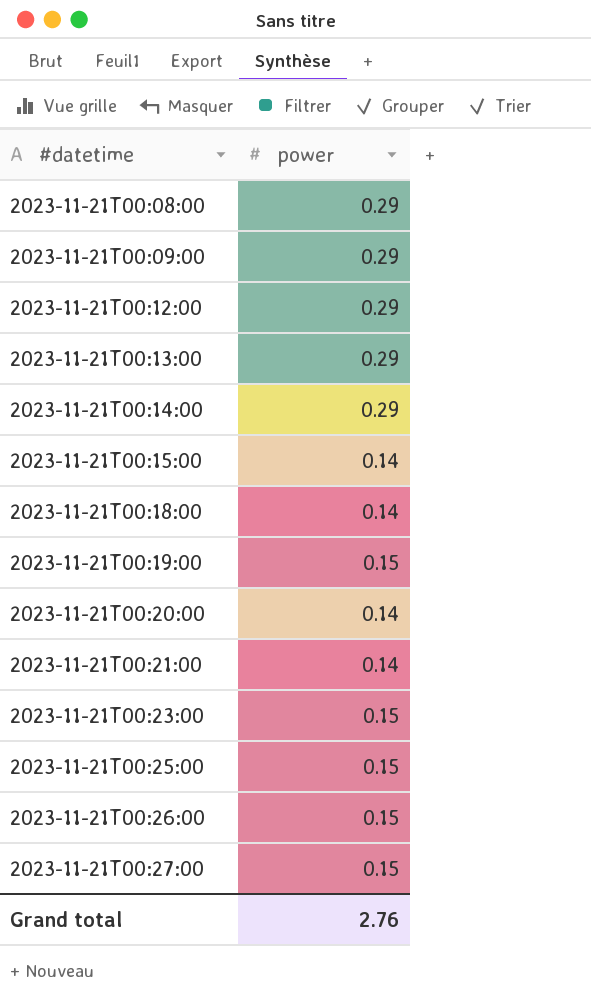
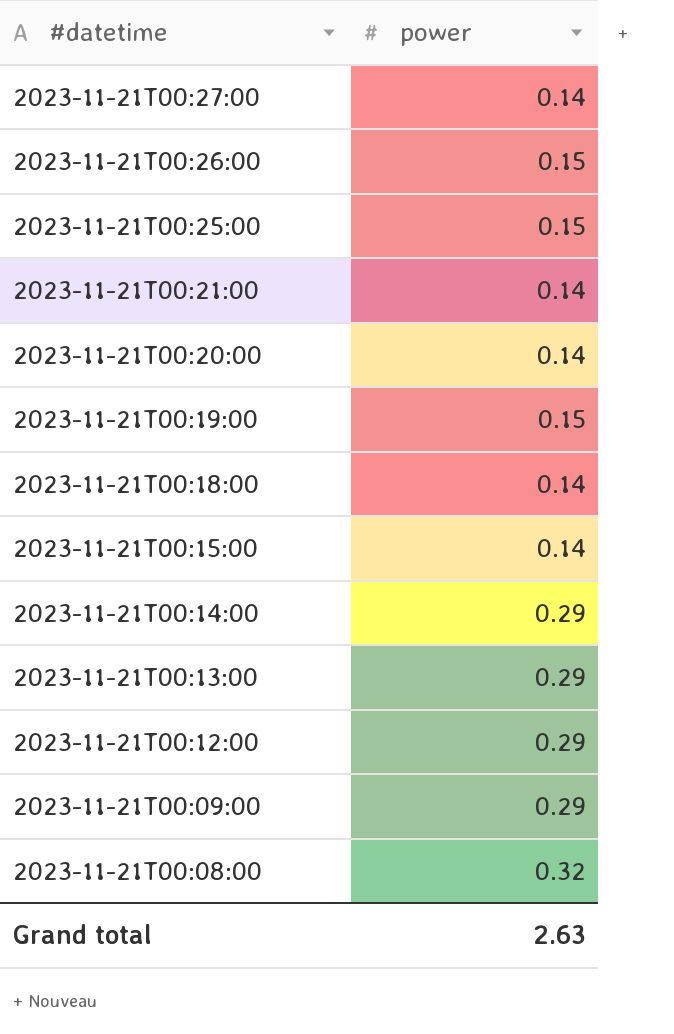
row order: #datetime ascending -> #datetime descending
row 2023-11-21T00:23:00: 0.15 -> none
2023-11-21T00:27:00 | power: 0.15 -> 0.14
2023-11-21T00:08:00 | power: 0.29 -> 0.32
Grand total | power: 2.76 -> 2.63

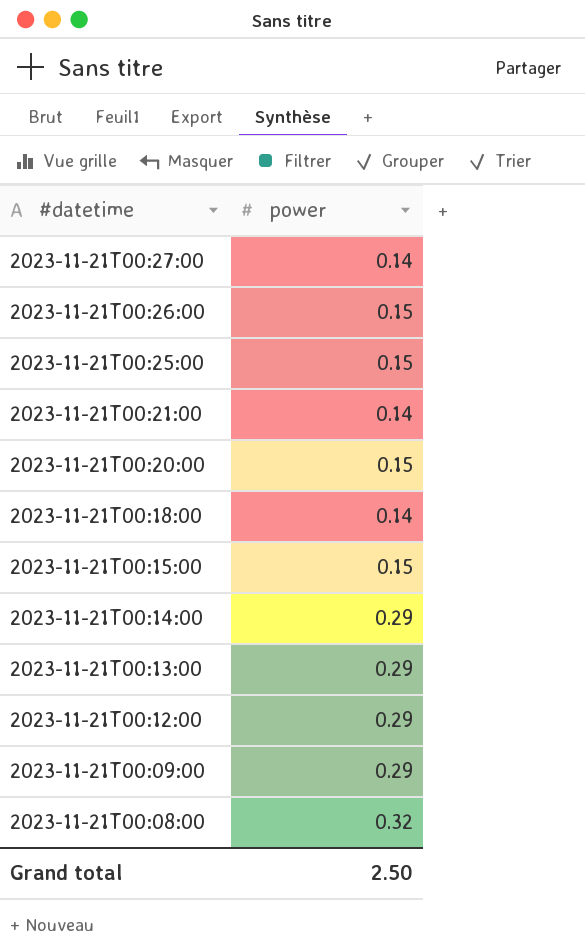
row 2023-11-21T00:19:00: 0.15 -> none
2023-11-21T00:20:00 | power: 0.14 -> 0.15
2023-11-21T00:15:00 | power: 0.14 -> 0.15
Grand total | power: 2.63 -> 2.50

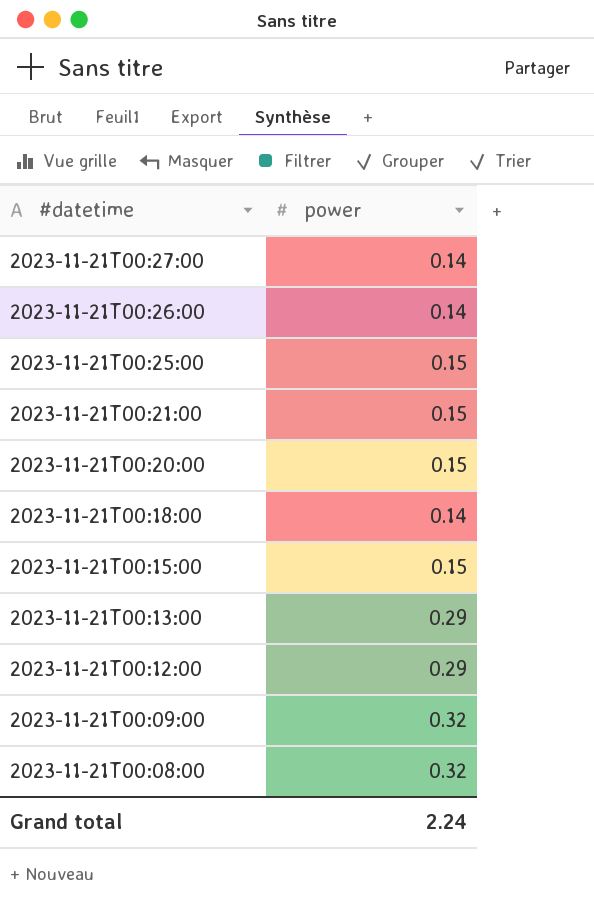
row 2023-11-21T00:14:00: 0.29 -> none
2023-11-21T00:26:00 | power: 0.15 -> 0.14
2023-11-21T00:21:00 | power: 0.14 -> 0.15
2023-11-21T00:09:00 | power: 0.29 -> 0.32
Grand total | power: 2.50 -> 2.24

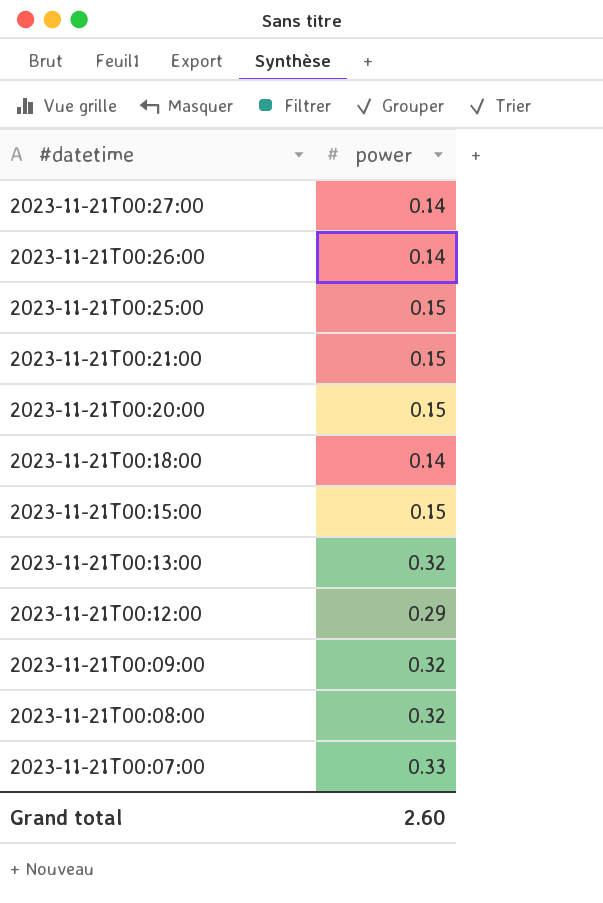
2023-11-21T00:13:00 | power: 0.29 -> 0.32
row 2023-11-21T00:07:00: none -> 0.33
Grand total | power: 2.24 -> 2.60

